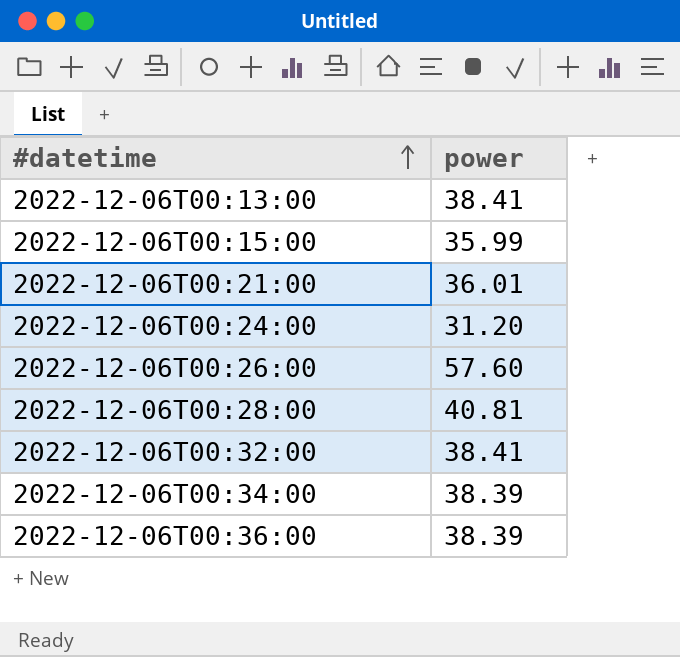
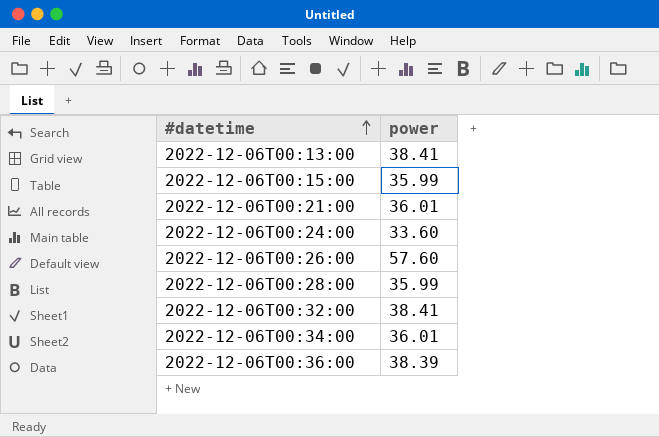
2022-12-06T00:24:00 | power: 31.20 -> 33.60
2022-12-06T00:28:00 | power: 40.81 -> 35.99
2022-12-06T00:34:00 | power: 38.39 -> 36.01

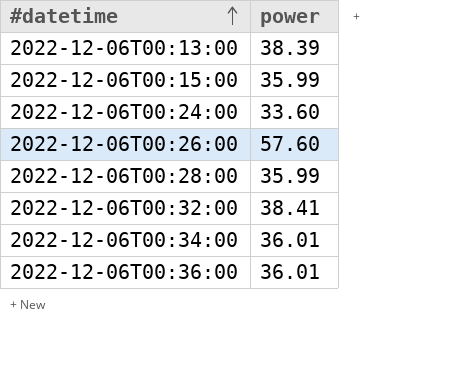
row 2022-12-06T00:21:00: 36.01 -> none
2022-12-06T00:13:00 | power: 38.41 -> 38.39
2022-12-06T00:36:00 | power: 38.39 -> 36.01

